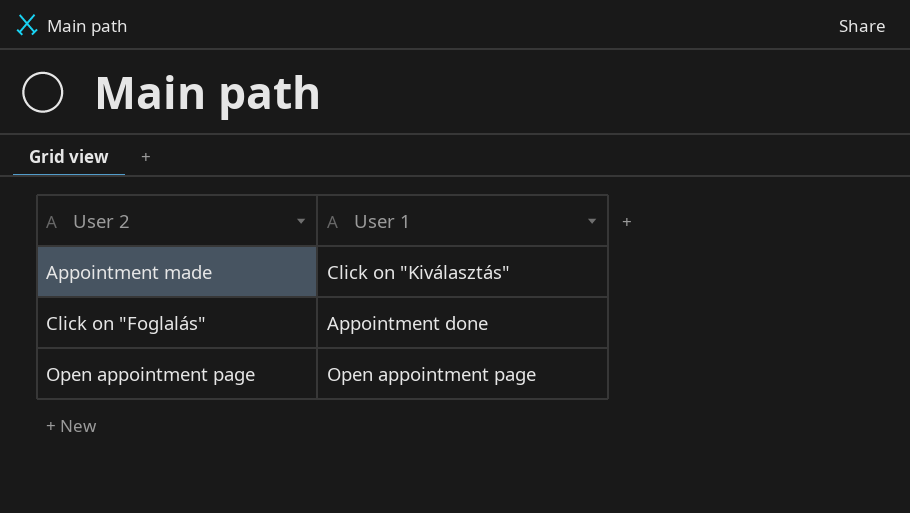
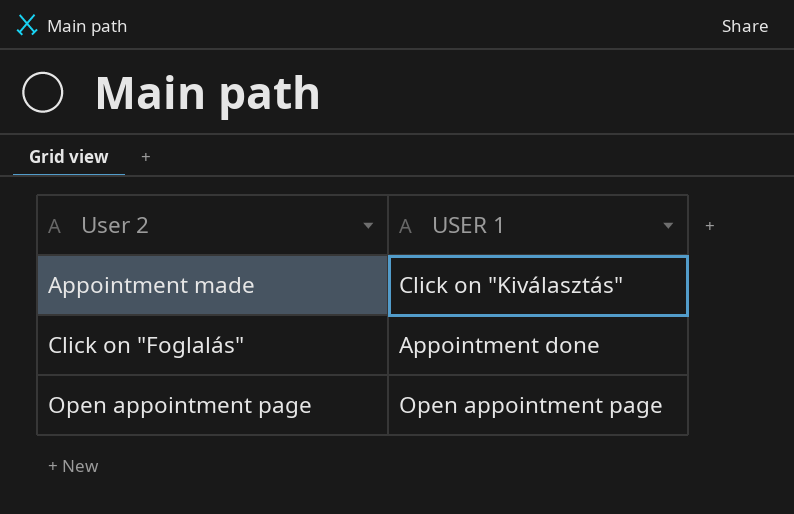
column name: User 1 -> USER 1

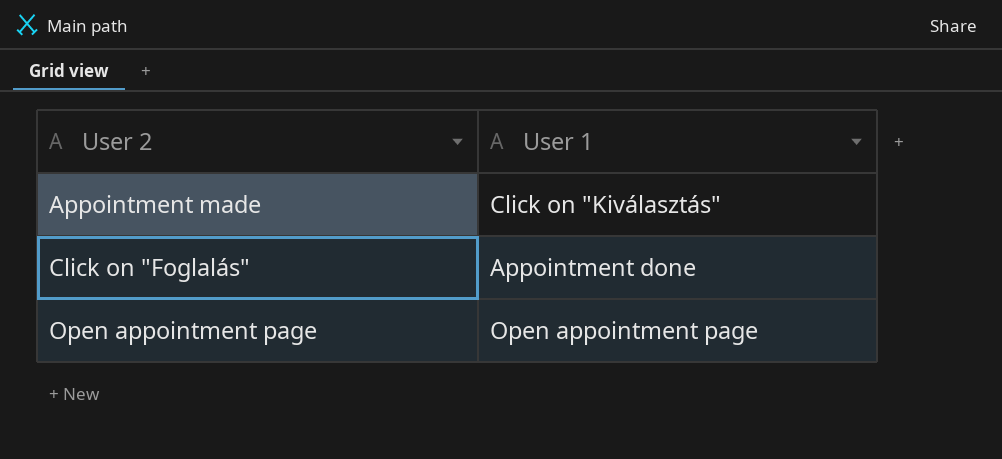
column name: USER 1 -> User 1

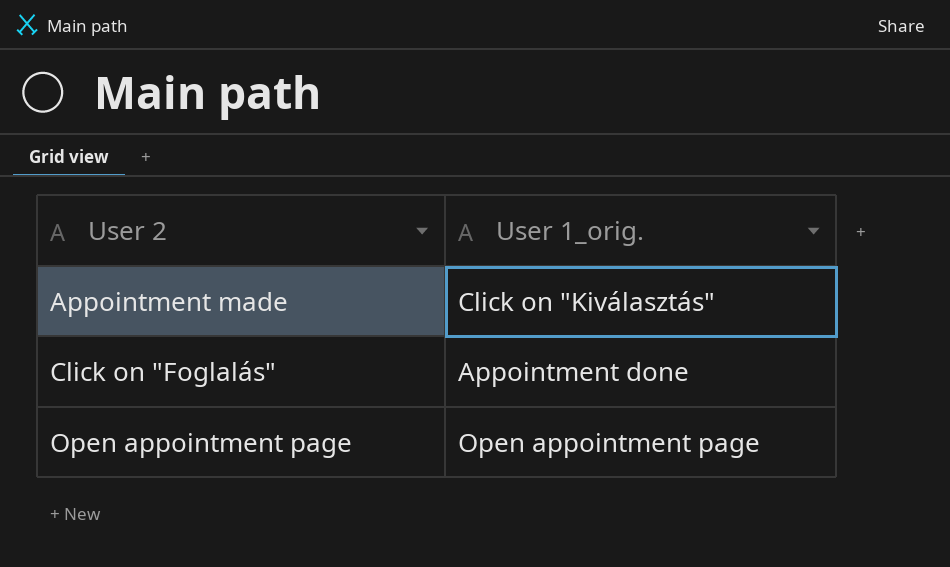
column name: User 1 -> User 1_orig.

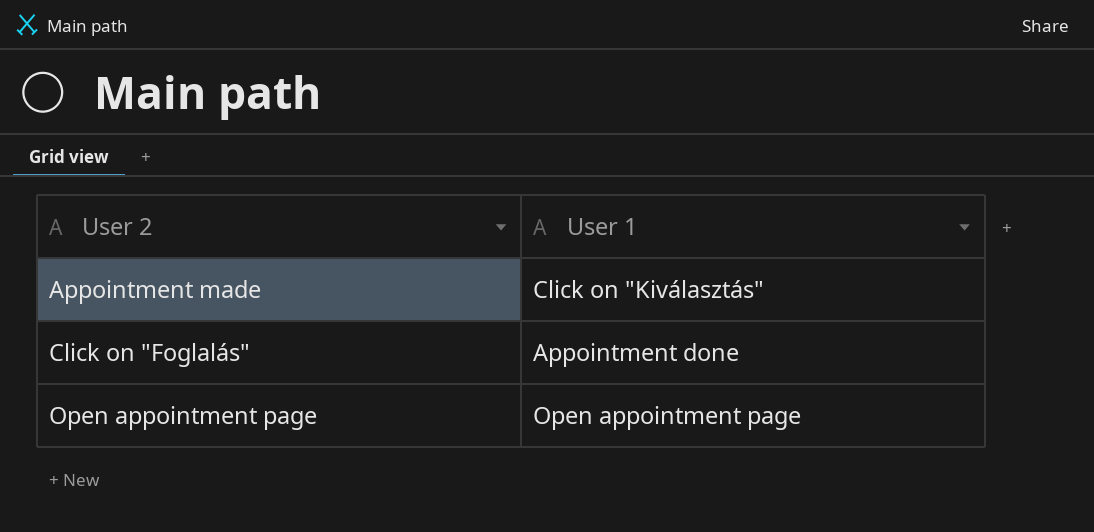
column name: User 1_orig. -> User 1

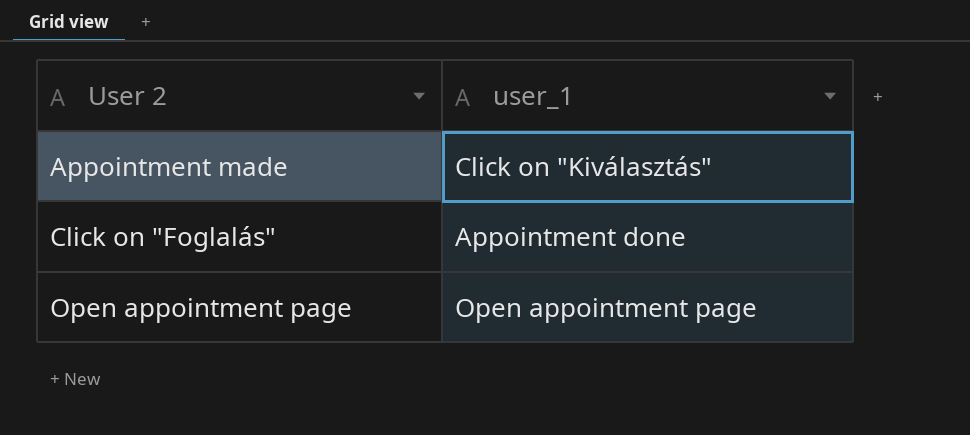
column name: User 1 -> user_1

